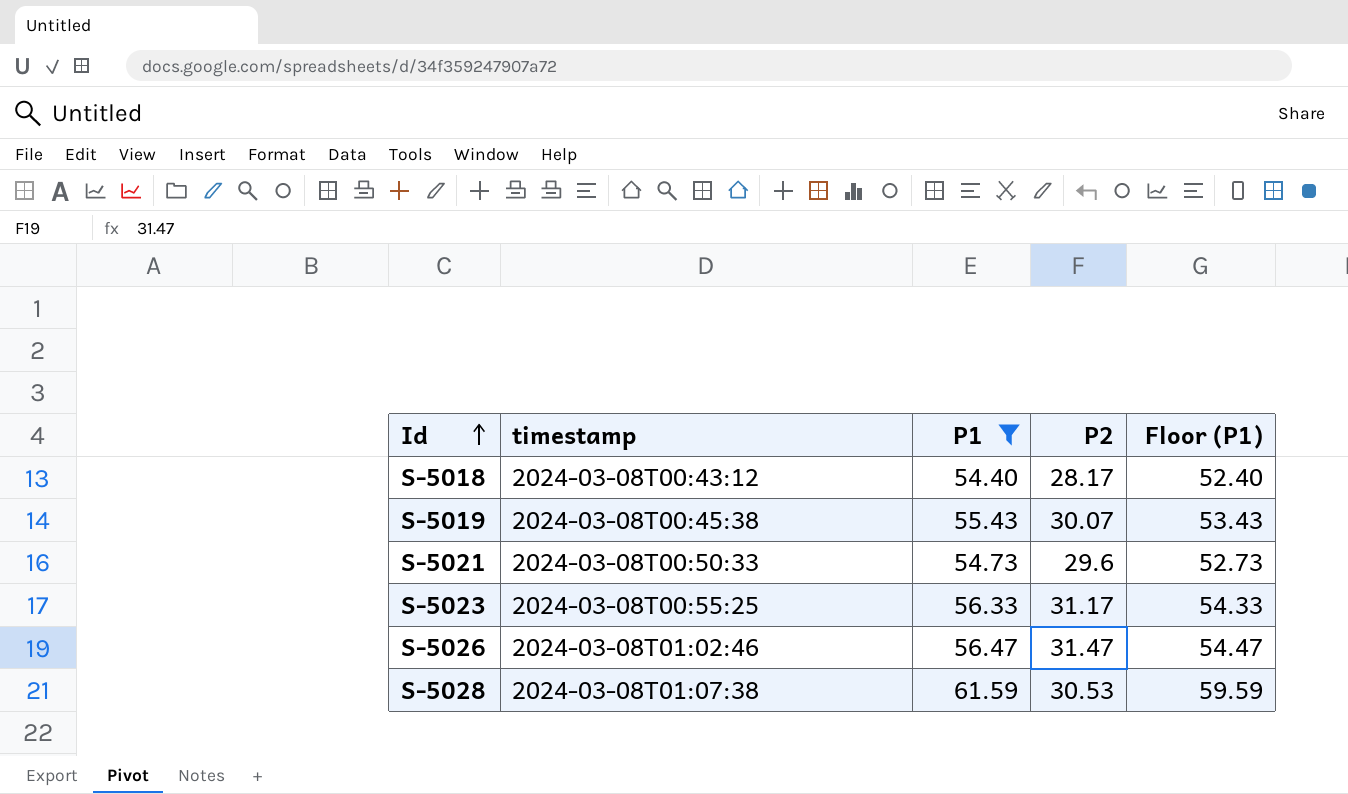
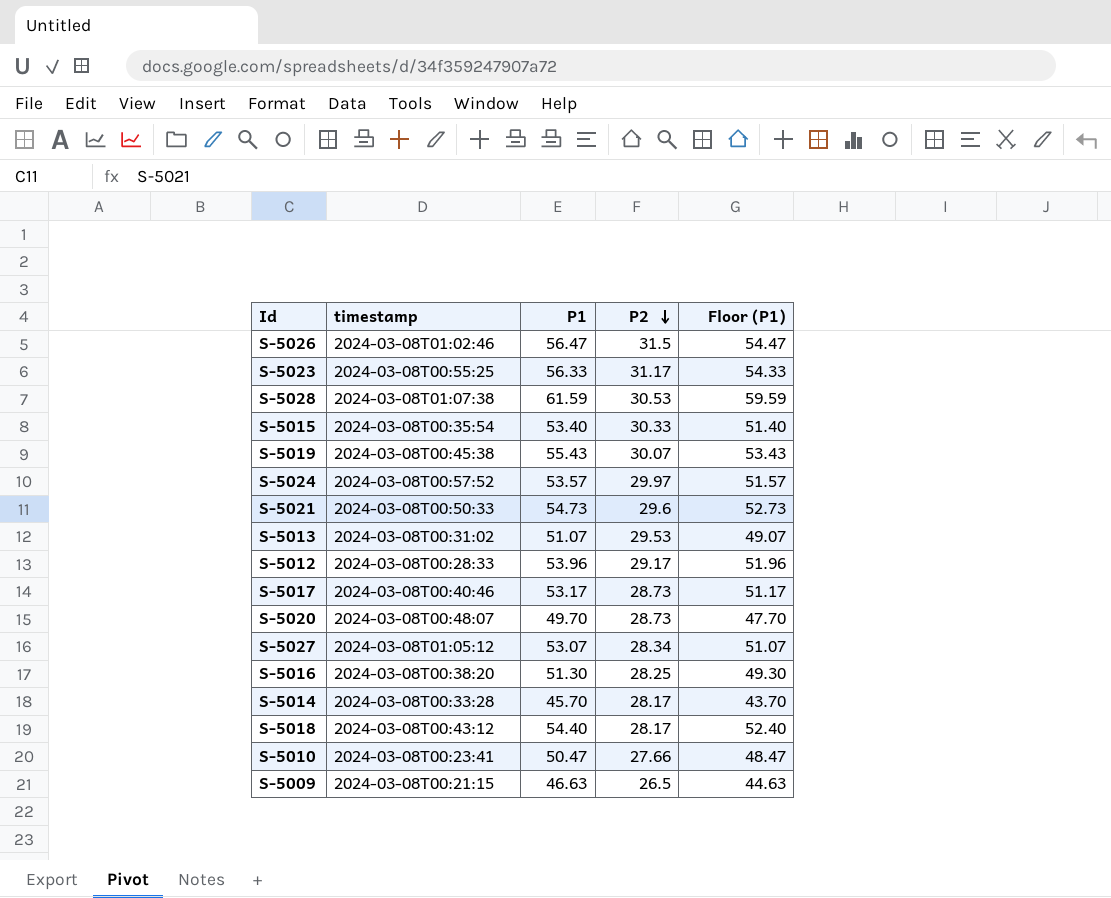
filter: P1 >= 54.40 -> none
row order: Id ascending -> P2 descending
S-5026 | P2: 31.47 -> 31.5

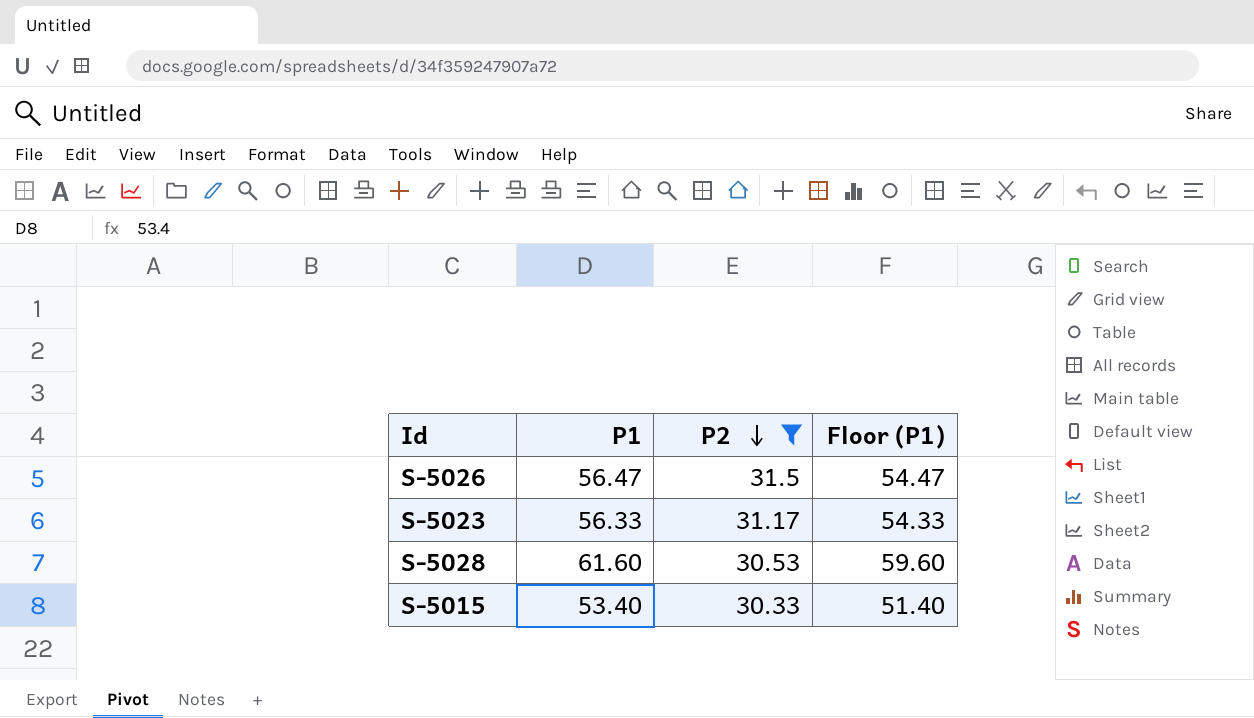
filter: none -> P2 >= 30.33
column timestamp | position: 2 -> none
S-5028 | P1: 61.59 -> 61.60
S-5028 | Floor (P1): 59.59 -> 59.60

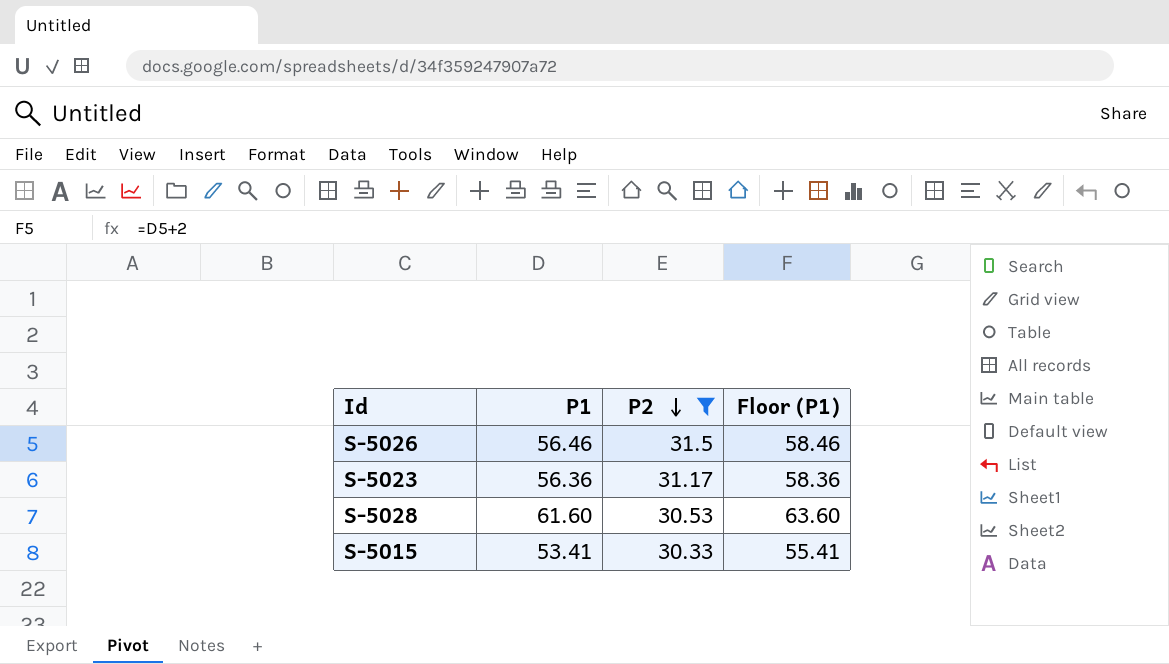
column Floor (P1) | formula: [P1] - 2 -> [P1] + 2
S-5026 | P1: 56.47 -> 56.46
S-5023 | P1: 56.33 -> 56.36
S-5015 | P1: 53.40 -> 53.41

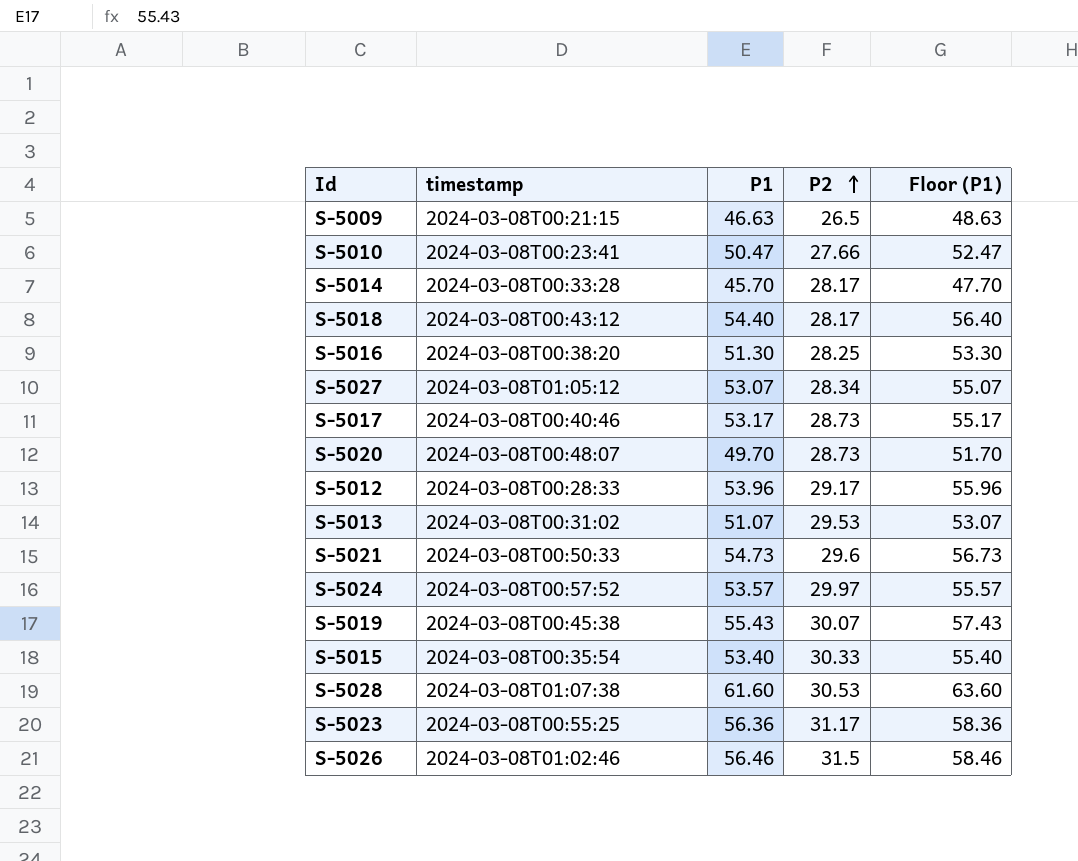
filter: P2 >= 30.33 -> none
row order: P2 descending -> P2 ascending
column timestamp | position: none -> 2
S-5015 | P1: 53.41 -> 53.40
S-5015 | Floor (P1): 55.41 -> 55.40

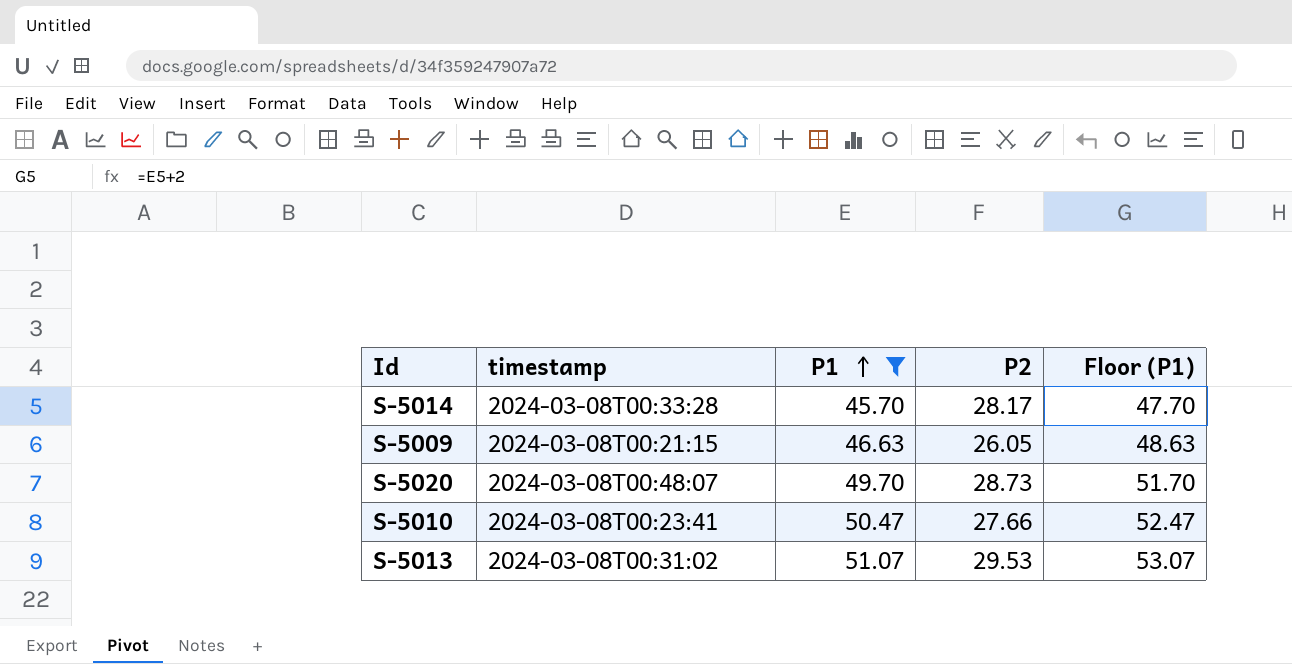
filter: none -> P1 <= 51.07
row order: P2 ascending -> P1 ascending
S-5009 | P2: 26.5 -> 26.05

